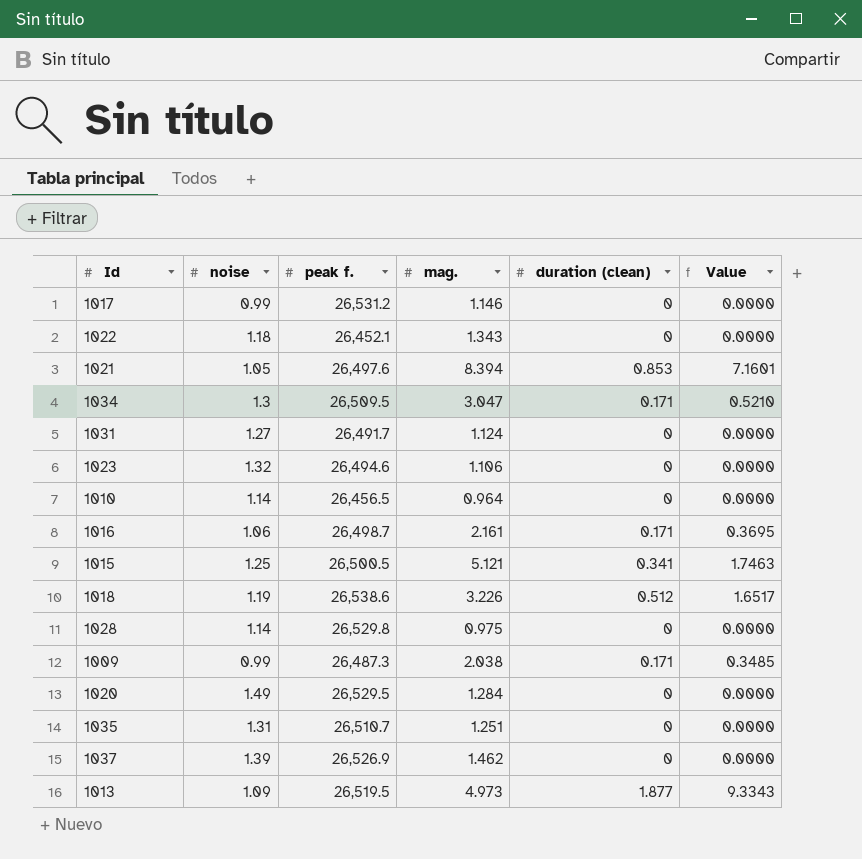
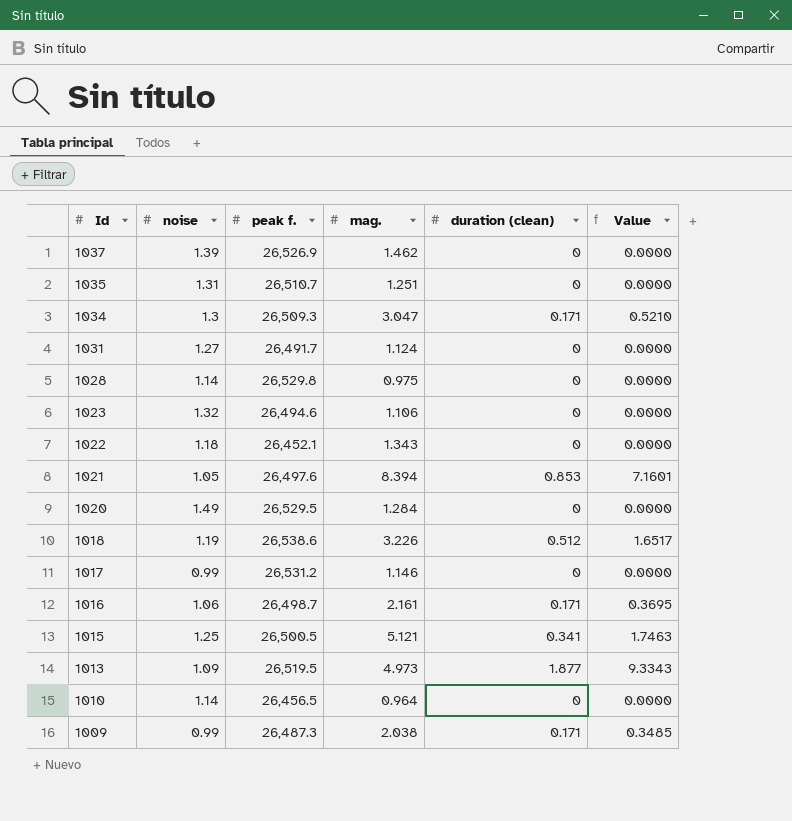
row order: none -> Id descending
1034 | peak f.: 26,509.5 -> 26,509.3

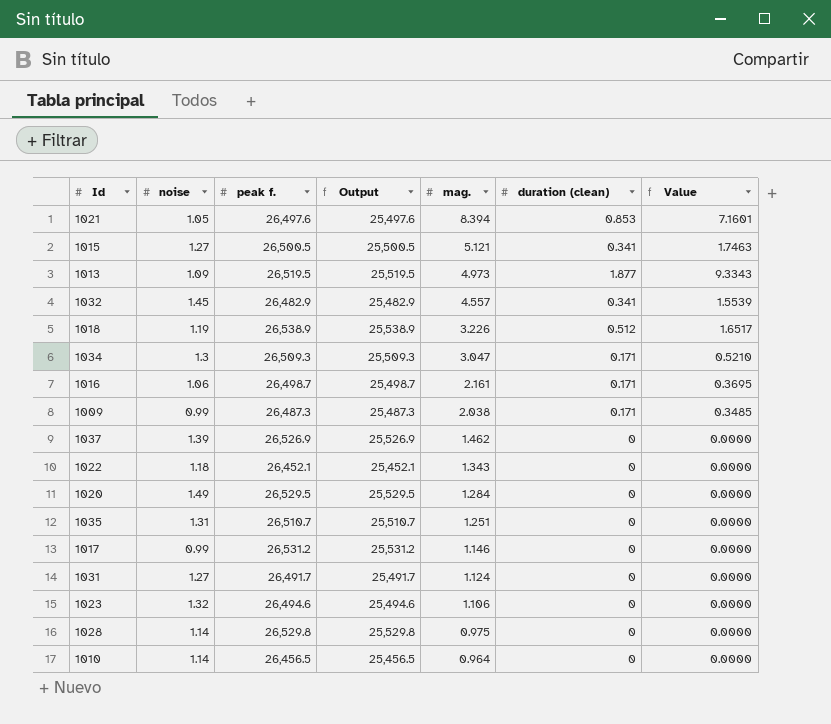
row order: Id descending -> mag. descending
column Output | formula: none -> [peak f.] - 1000
1015 | noise: 1.25 -> 1.27
row 1032: none -> 1.45 | 26,482.9 | 25,482.9 | 4.557 | 0.341 | 1.5539
1018 | peak f.: 26,538.6 -> 26,538.9

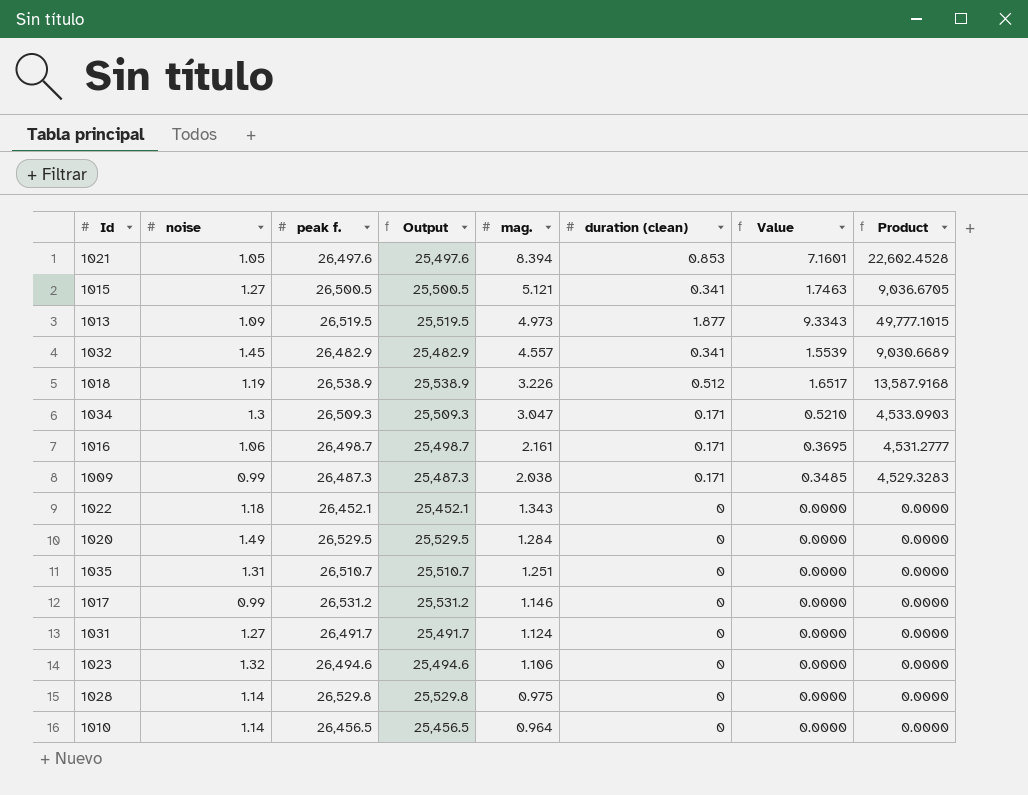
column Product | formula: none -> [peak f.] * [duration (clean)]
row 1037: 1.39 | 26,526.9 | 25,526.9 | 1.462 | 0 | 0.0000 -> none

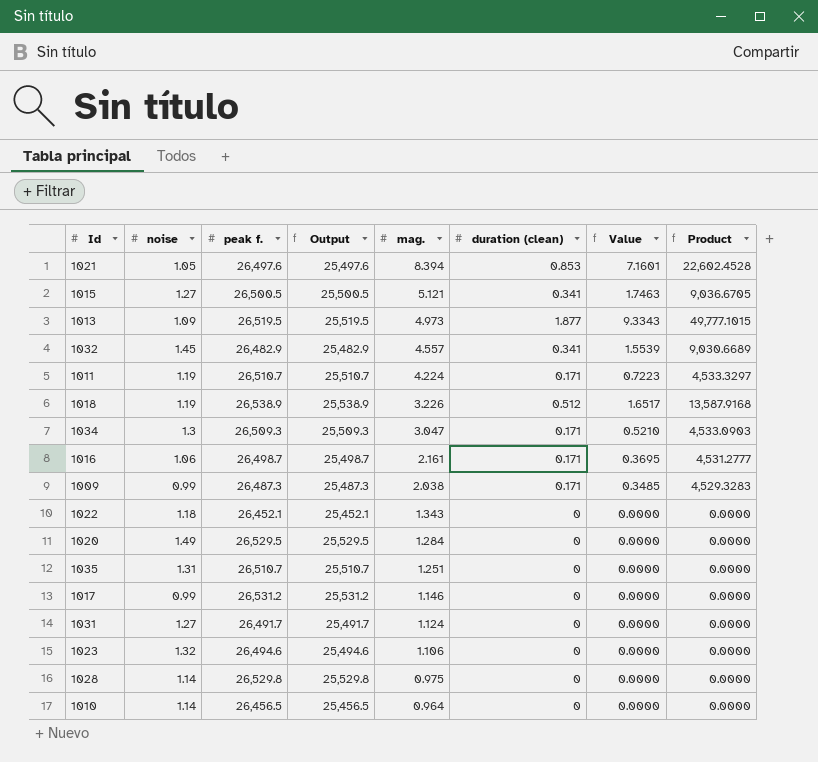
row 1011: none -> 1.19 | 26,510.7 | 25,510.7 | 4.224 | 0.171 | 0.7223 | 4,533.3297

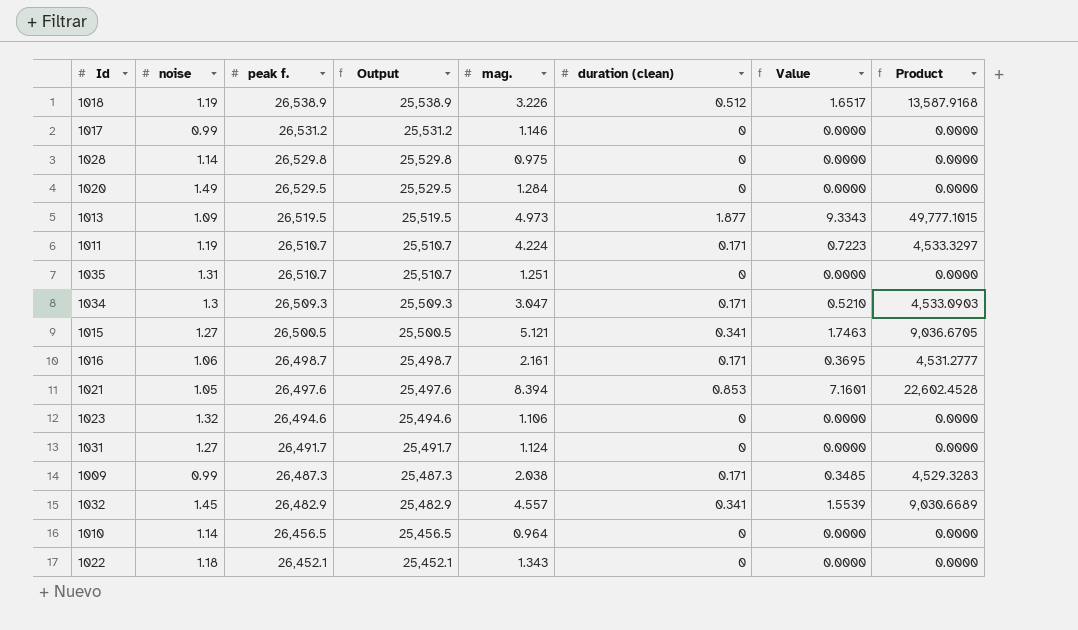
row order: mag. descending -> peak f. descending

